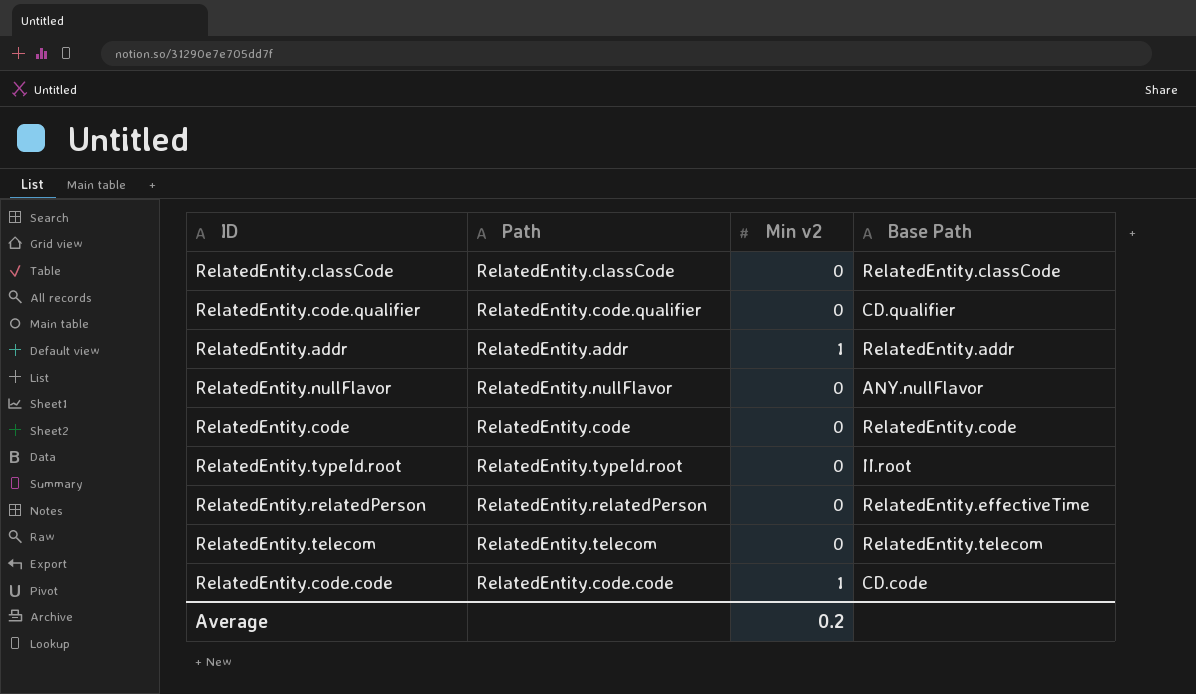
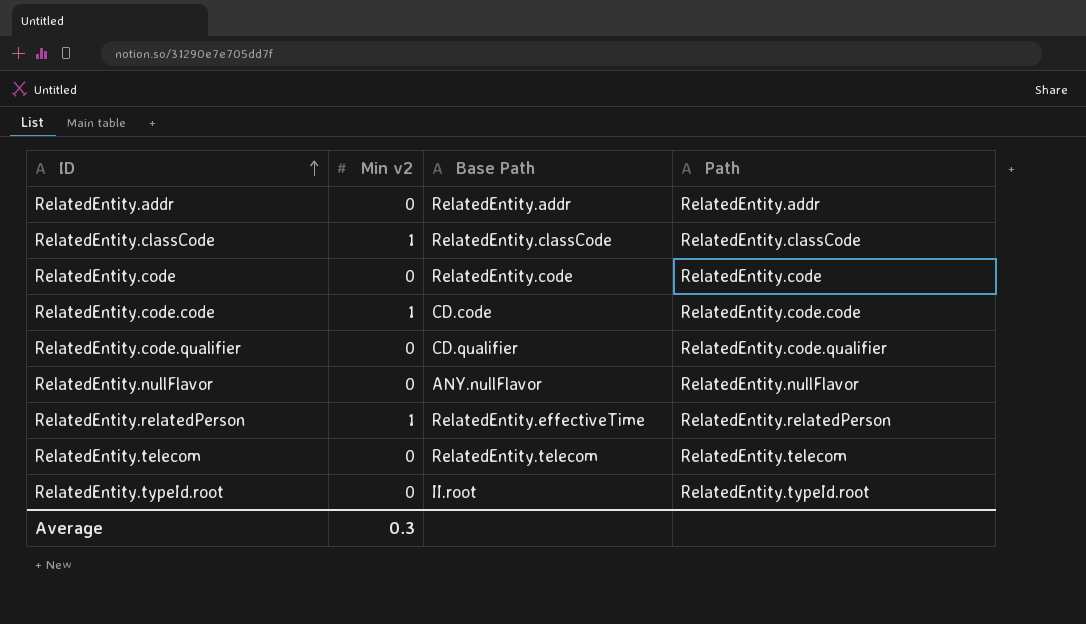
row order: none -> ID ascending
column Path | position: 2 -> 4
RelatedEntity.addr | Min v2: 1 -> 0
RelatedEntity.classCode | Min v2: 0 -> 1
RelatedEntity.relatedPerson | Min v2: 0 -> 1
Average | Min v2: 0.2 -> 0.3

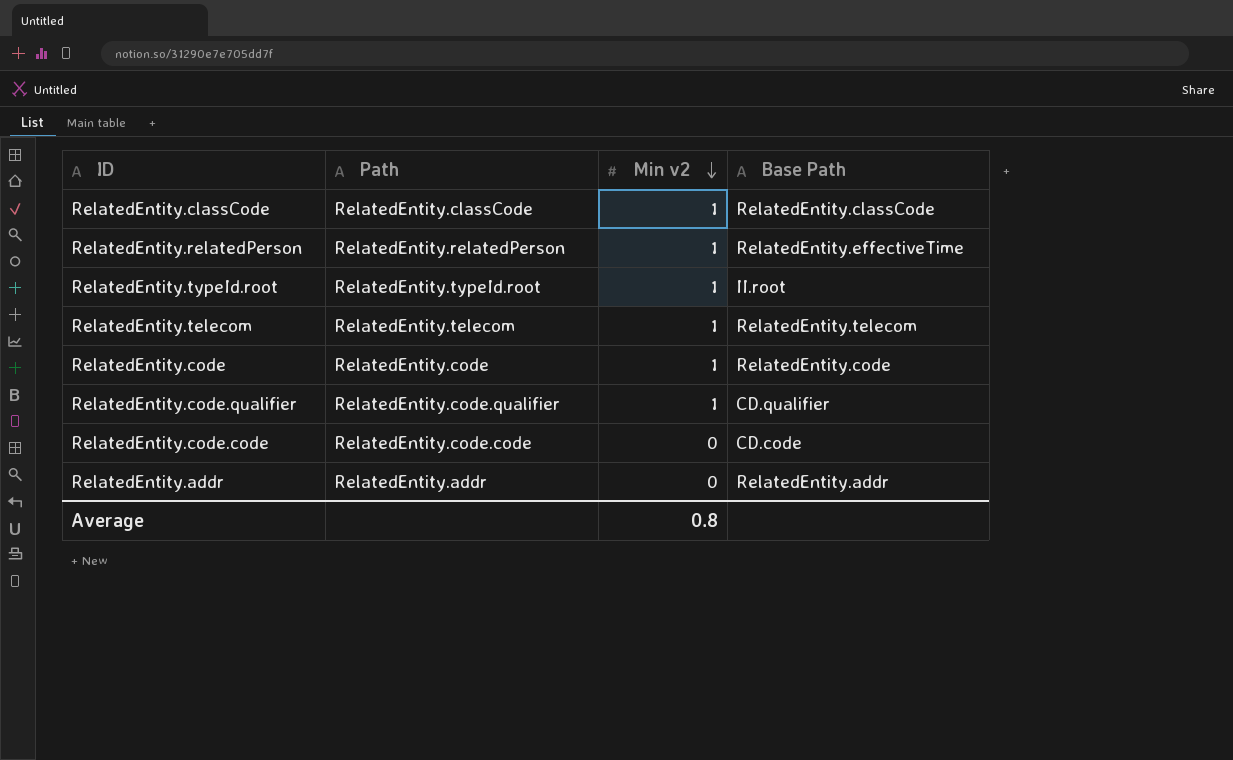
row order: ID ascending -> Min v2 descending
column Path | position: 4 -> 2
row RelatedEntity.nullFlavor: 0 | ANY.nullFlavor | RelatedEntity.nullFlavor -> none
RelatedEntity.typeId.root | Min v2: 0 -> 1
RelatedEntity.telecom | Min v2: 0 -> 1
RelatedEntity.code | Min v2: 0 -> 1
RelatedEntity.code.qualifier | Min v2: 0 -> 1
RelatedEntity.code.code | Min v2: 1 -> 0
Average | Min v2: 0.3 -> 0.8

